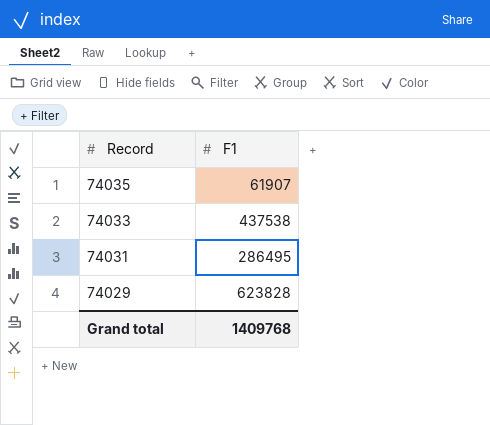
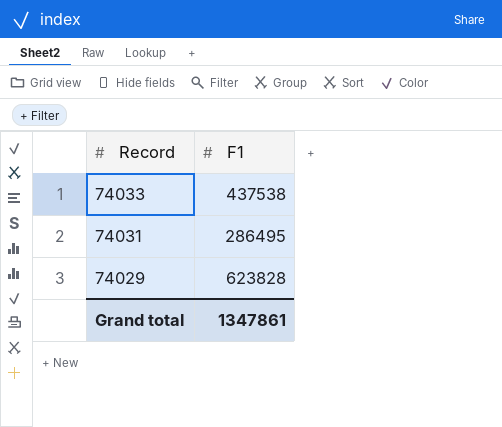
row 74035: 61907 -> none
Grand total | F1: 1409768 -> 1347861

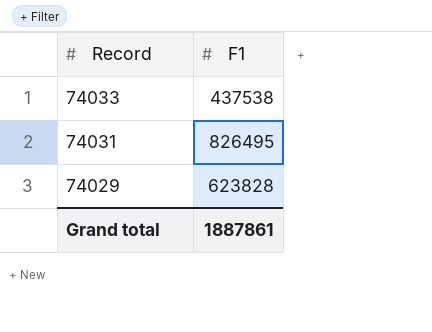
74031 | F1: 286495 -> 826495
Grand total | F1: 1347861 -> 1887861

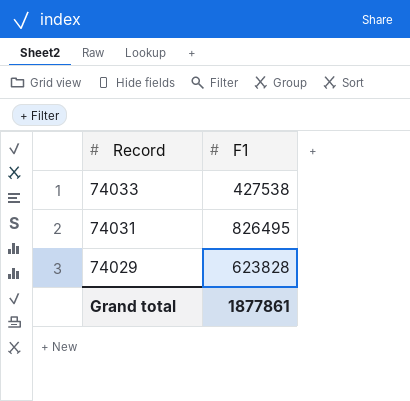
74033 | F1: 437538 -> 427538
Grand total | F1: 1887861 -> 1877861

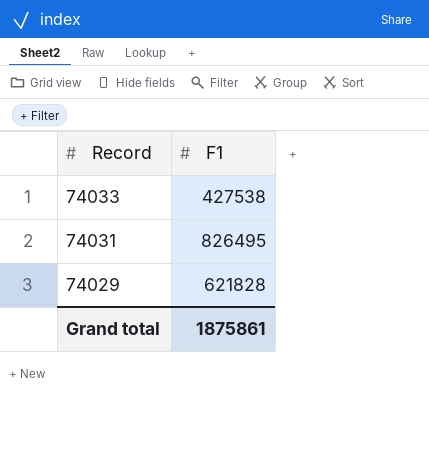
74029 | F1: 623828 -> 621828
Grand total | F1: 1877861 -> 1875861

